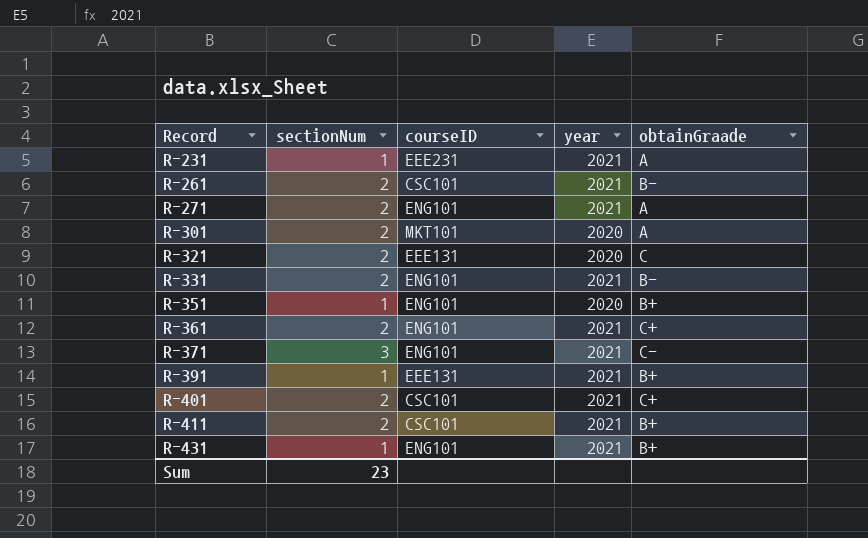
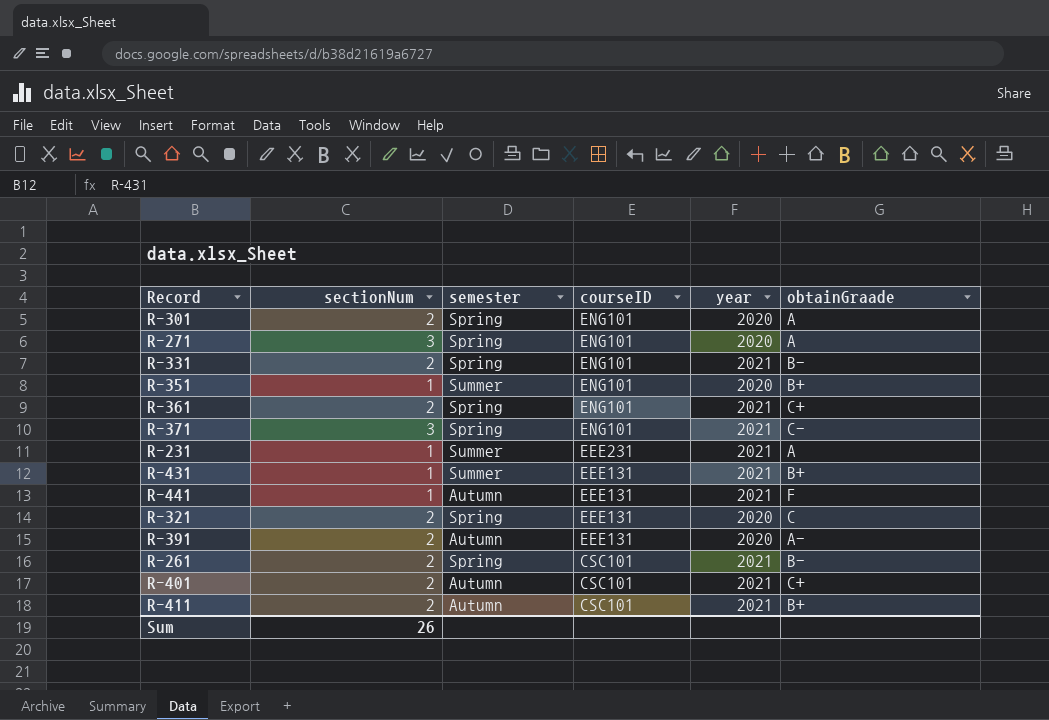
row order: Record ascending -> courseID descending
column semester | position: none -> 3
R-301 | courseID: MKT101 -> ENG101
R-271 | sectionNum: 2 -> 3
R-271 | year: 2021 -> 2020
R-431 | courseID: ENG101 -> EEE131
row R-441: none -> 1 | Autumn | EEE131 | 2021 | F
R-391 | sectionNum: 1 -> 2
R-391 | year: 2021 -> 2020
R-391 | obtainGraade: B+ -> A-
Sum | sectionNum: 23 -> 26

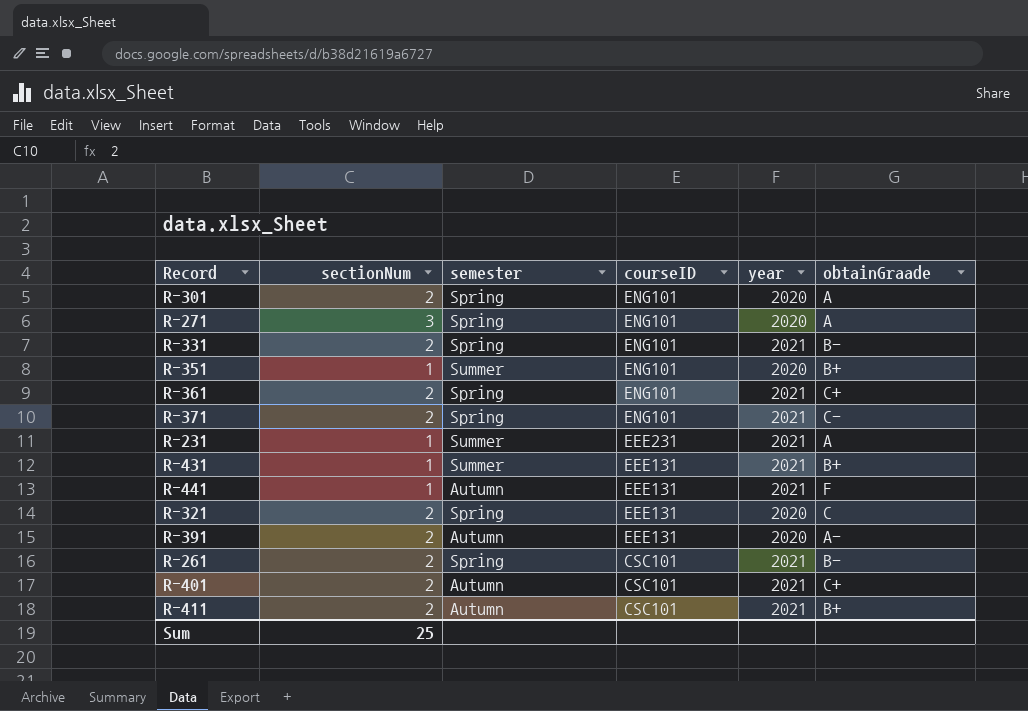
R-371 | sectionNum: 3 -> 2
Sum | sectionNum: 26 -> 25

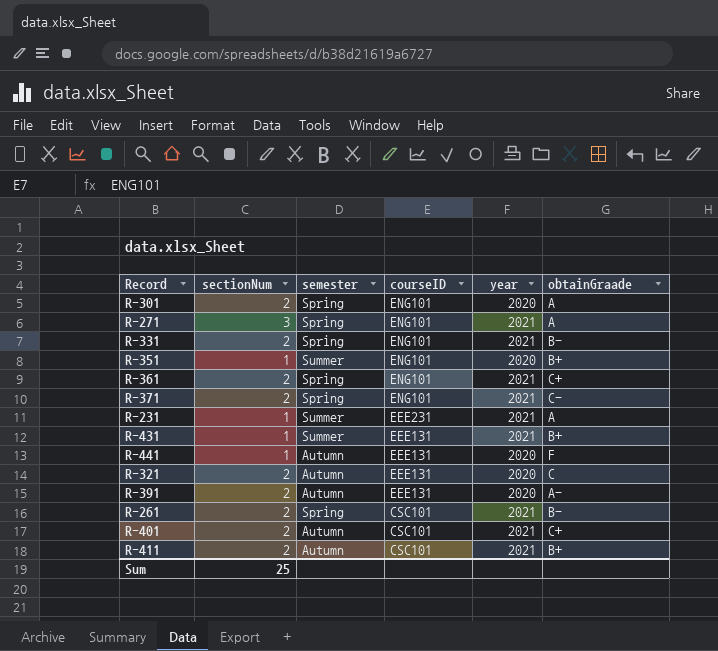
R-271 | year: 2020 -> 2021
R-441 | year: 2021 -> 2020
R-321 | semester: Spring -> Autumn

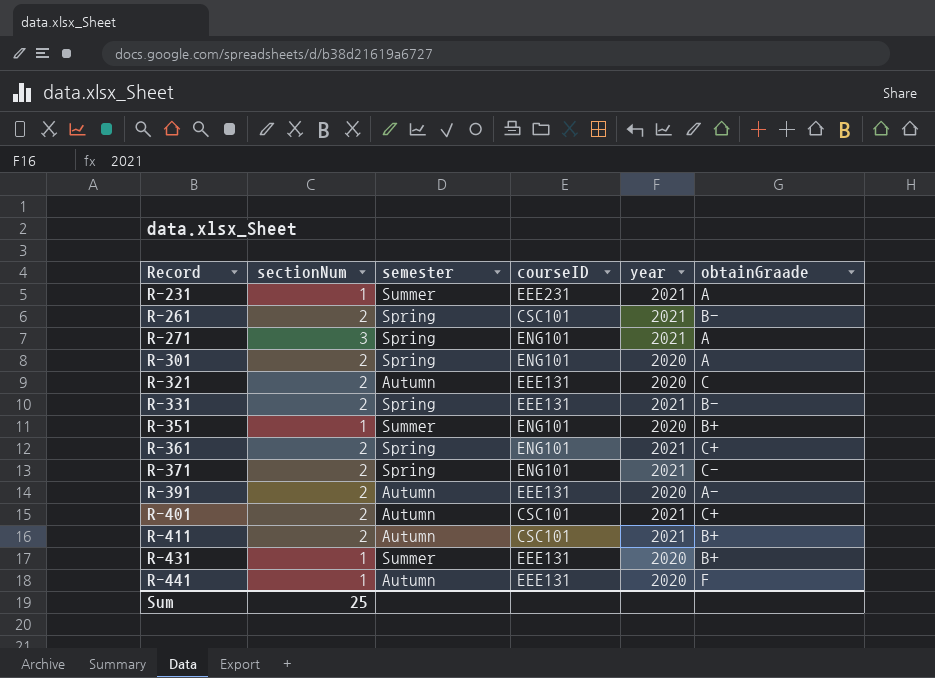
row order: courseID descending -> Record ascending
R-331 | courseID: ENG101 -> EEE131
R-431 | year: 2021 -> 2020

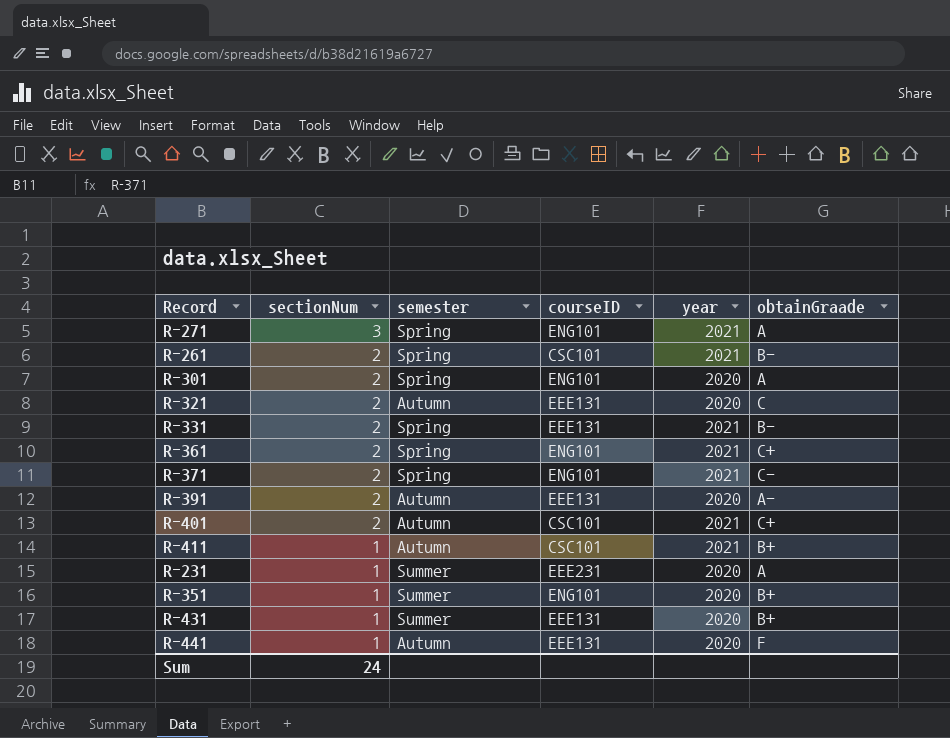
row order: Record ascending -> sectionNum descending
R-411 | sectionNum: 2 -> 1
R-231 | year: 2021 -> 2020
Sum | sectionNum: 25 -> 24

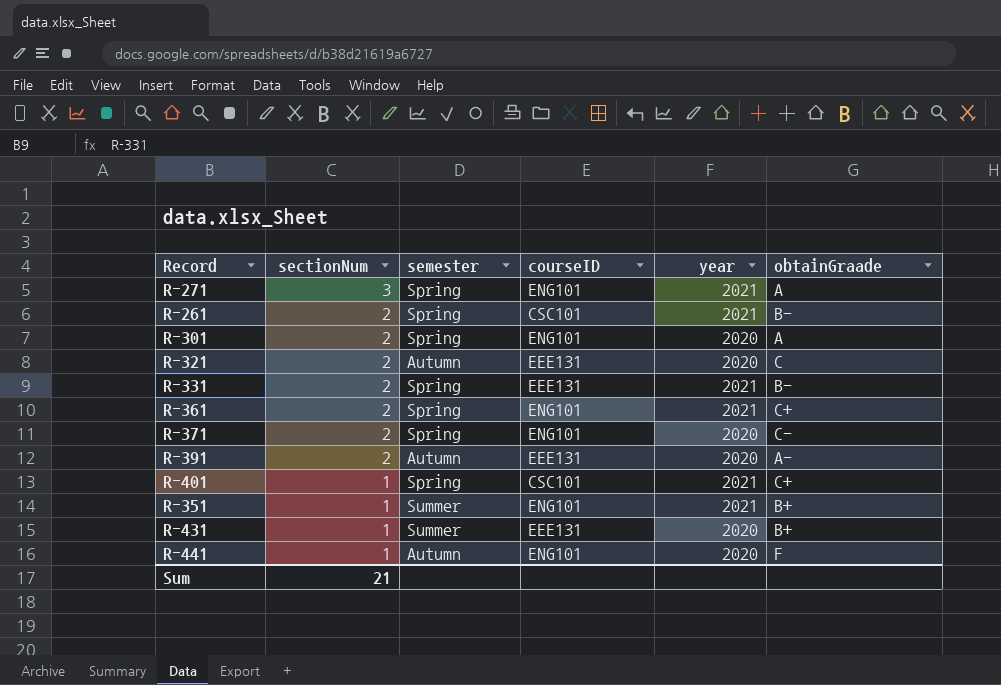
row R-411: 1 | Autumn | CSC101 | 2021 | B+ -> none
row R-231: 1 | Summer | EEE231 | 2020 | A -> none
R-371 | year: 2021 -> 2020
R-401 | sectionNum: 2 -> 1
R-401 | semester: Autumn -> Spring
R-351 | year: 2020 -> 2021
R-441 | courseID: EEE131 -> ENG101
Sum | sectionNum: 24 -> 21

